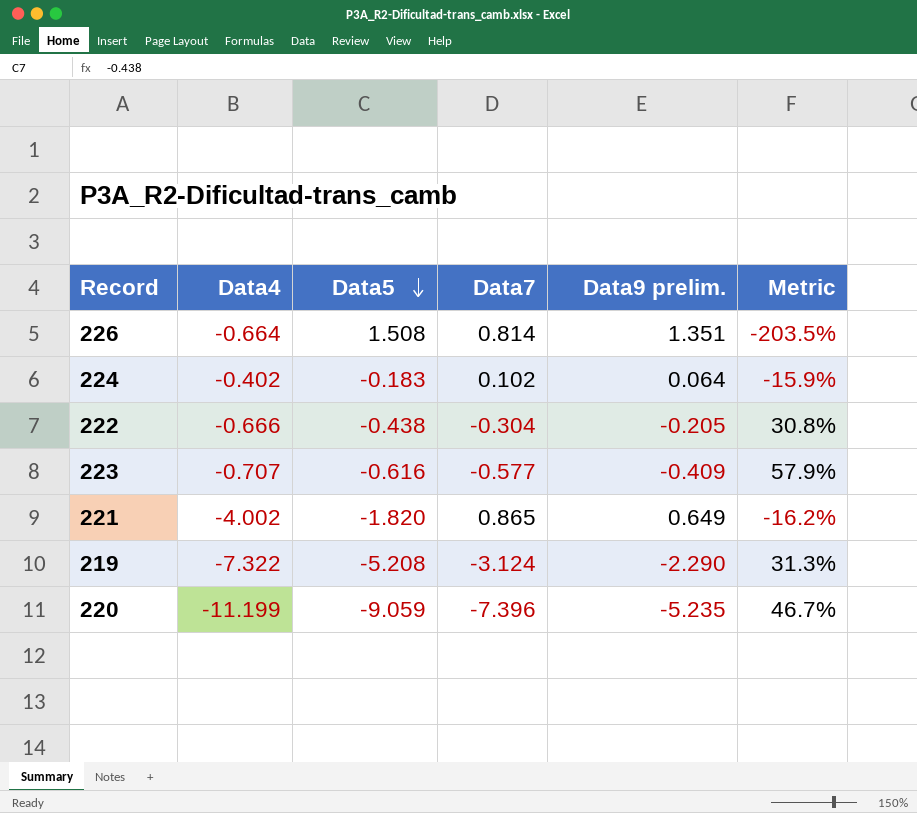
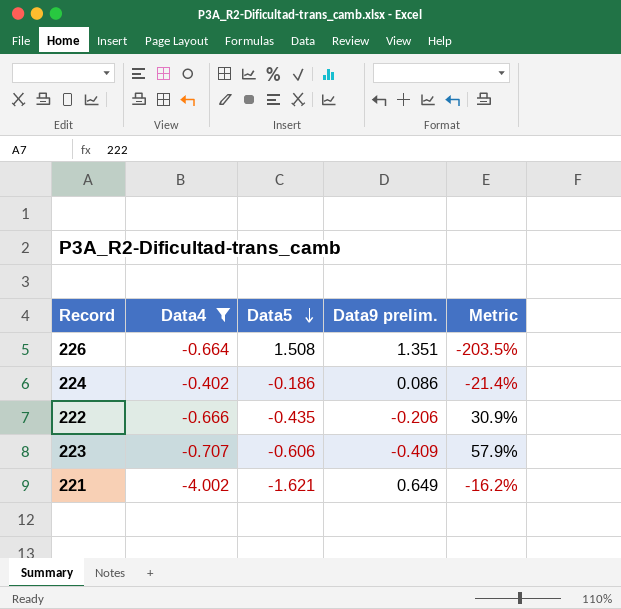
filter: none -> Data4 >= -4.002
column Data7 | position: 4 -> none
224 | Data5: -0.183 -> -0.186
224 | Data9 prelim.: 0.064 -> 0.086
224 | Metric: -15.9% -> -21.4%
222 | Data5: -0.438 -> -0.435
222 | Data9 prelim.: -0.205 -> -0.206
222 | Metric: 30.8% -> 30.9%
223 | Data5: -0.616 -> -0.606
221 | Data5: -1.820 -> -1.621

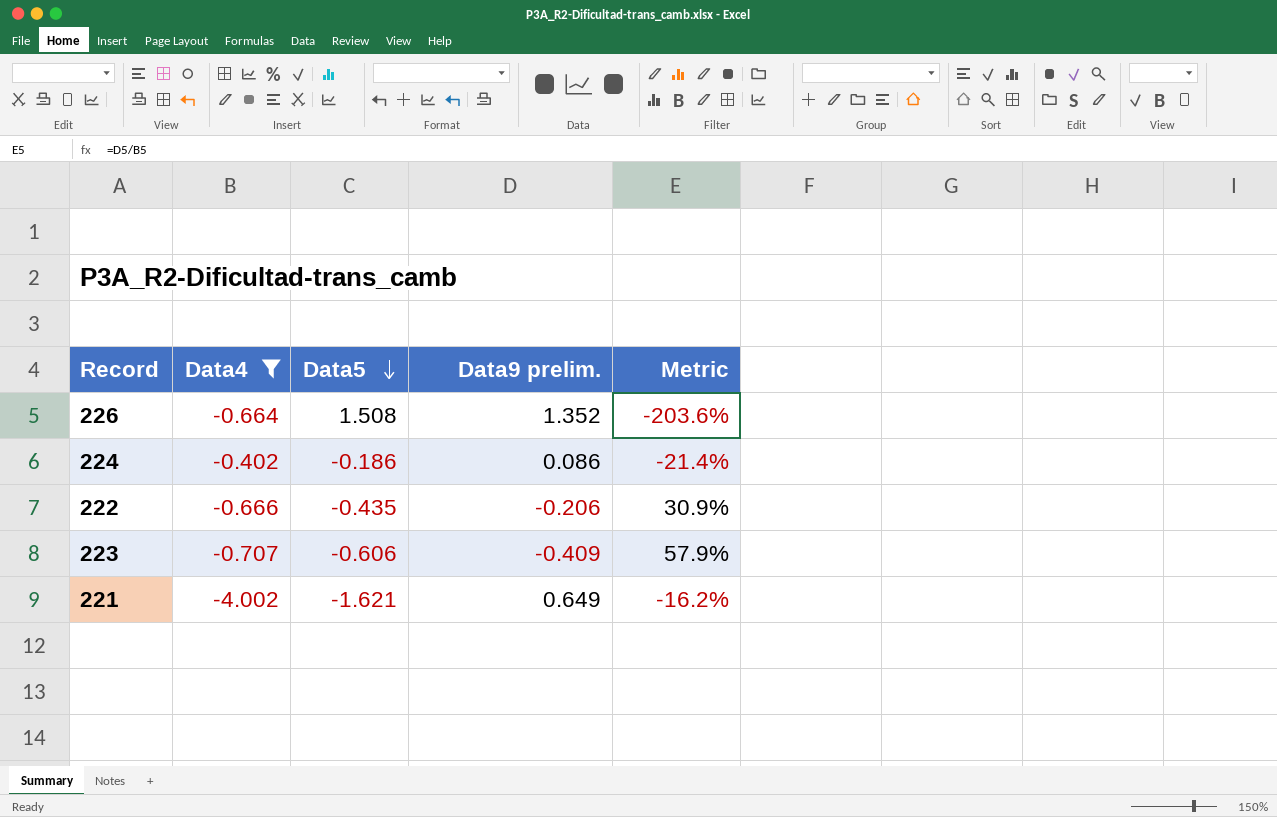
226 | Data9 prelim.: 1.351 -> 1.352
226 | Metric: -203.5% -> -203.6%

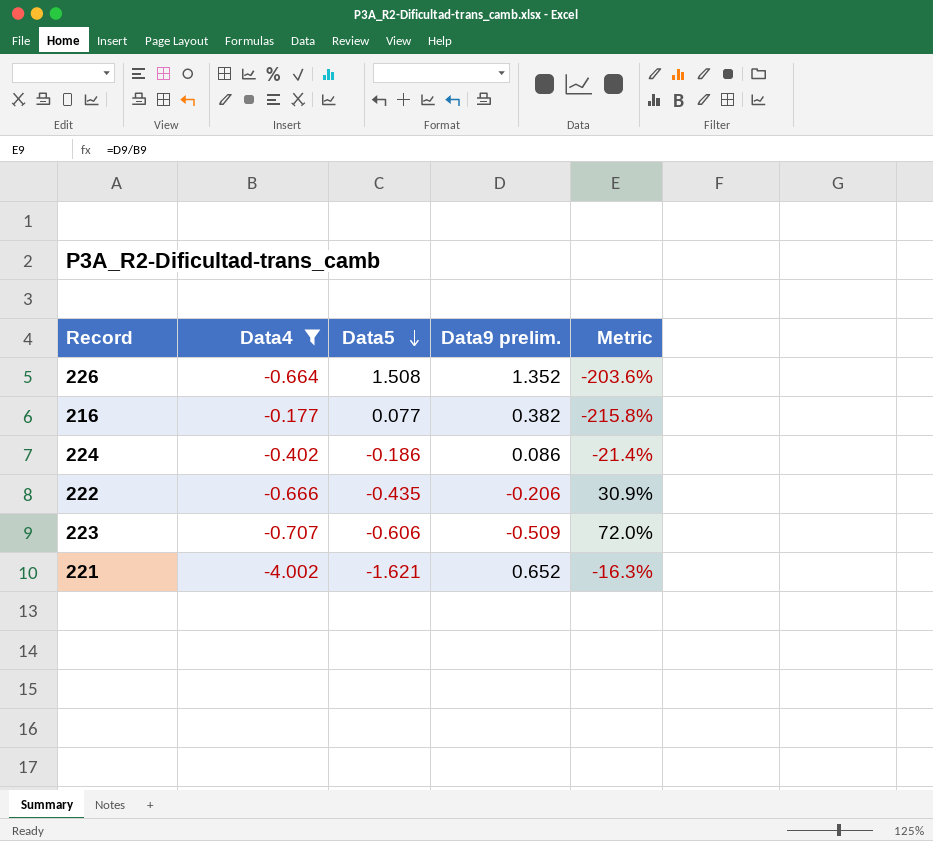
row 216: none -> -0.177 | 0.077 | 0.382 | -215.8%
223 | Data9 prelim.: -0.409 -> -0.509
223 | Metric: 57.9% -> 72.0%
221 | Data9 prelim.: 0.649 -> 0.652
221 | Metric: -16.2% -> -16.3%

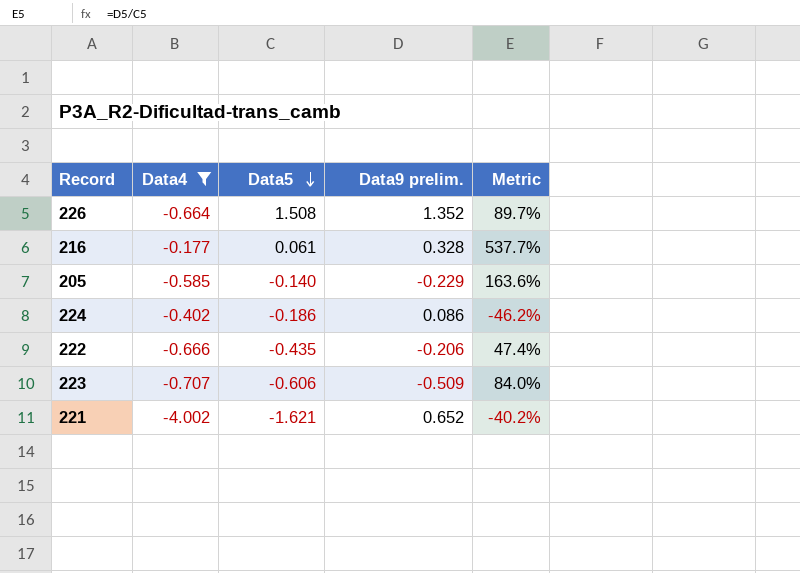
column Metric | formula: [Data9 prelim.] / [Data4] -> [Data9 prelim.] / [Data5]
216 | Data5: 0.077 -> 0.061
216 | Data9 prelim.: 0.382 -> 0.328
row 205: none -> -0.585 | -0.140 | -0.229 | 163.6%

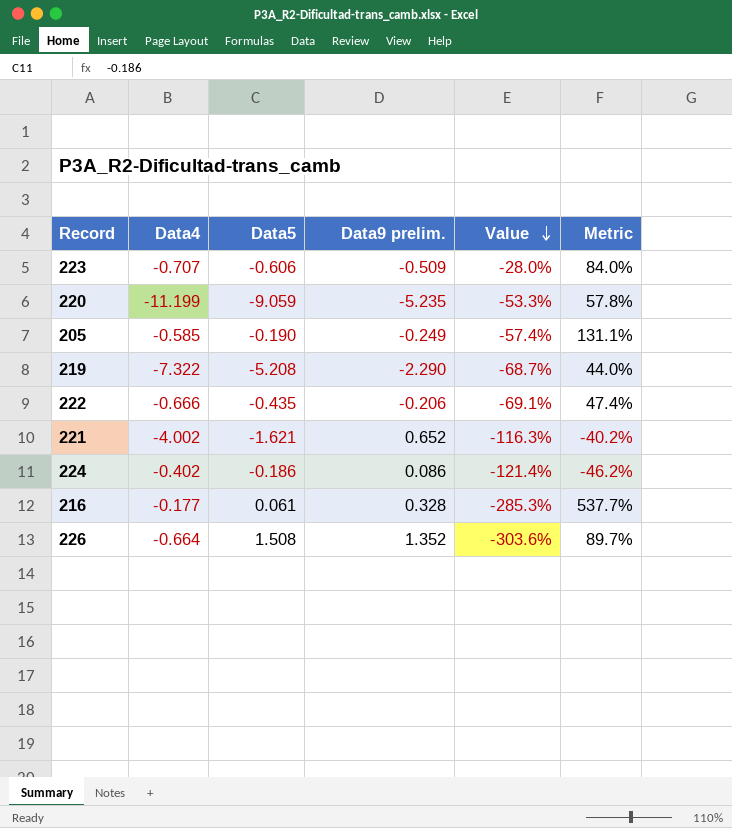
filter: Data4 >= -4.002 -> none
row order: Data5 descending -> Value descending
column Value | formula: none -> ([Data9 prelim.] - [Data4]) / [Data4]
205 | Data5: -0.140 -> -0.190
205 | Data9 prelim.: -0.229 -> -0.249
205 | Metric: 163.6% -> 131.1%

